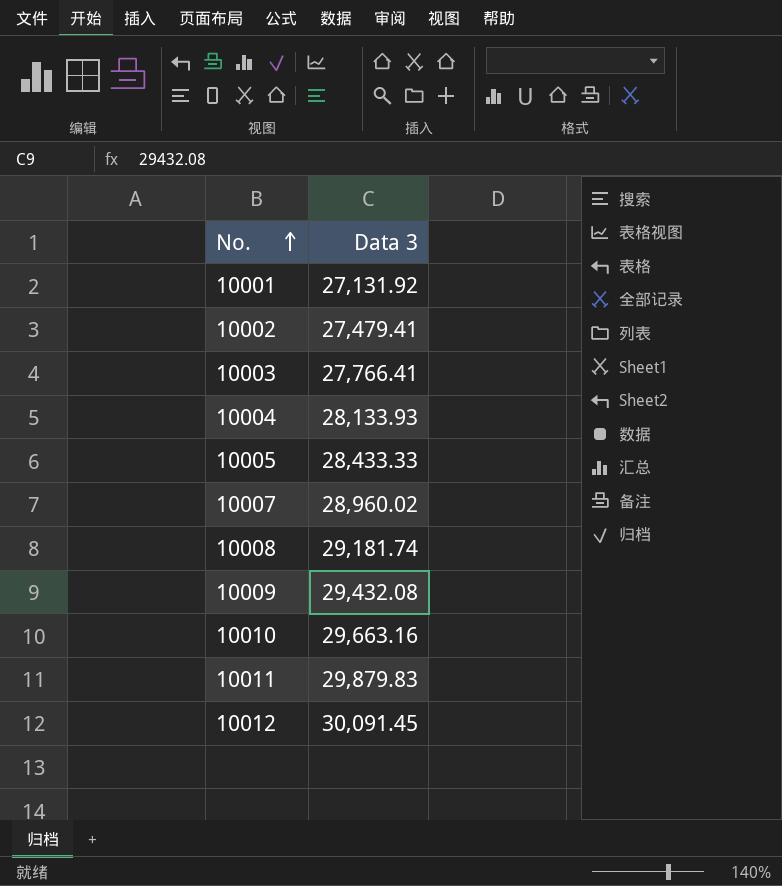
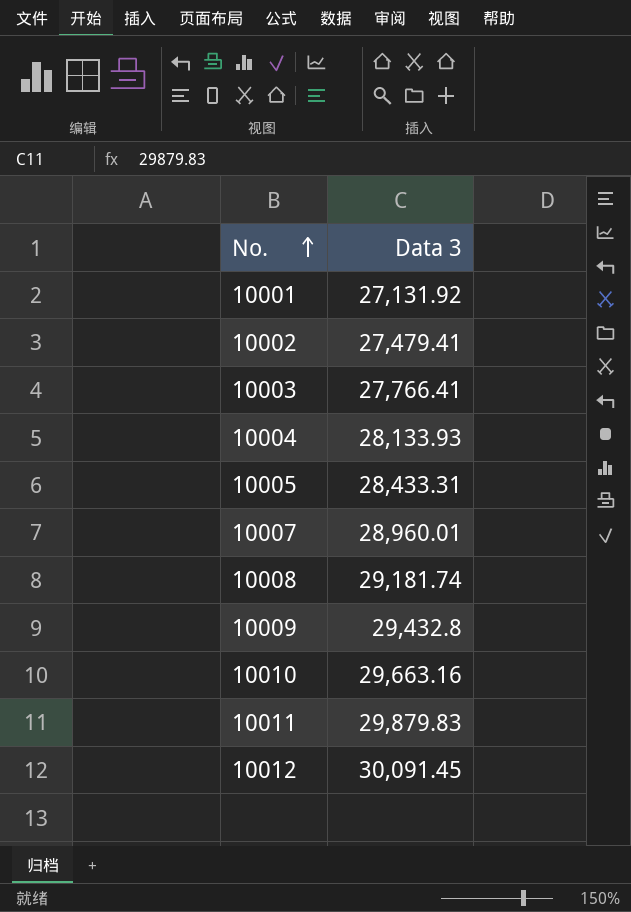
10005 | Data 3: 28,433.33 -> 28,433.31
10007 | Data 3: 28,960.02 -> 28,960.01
10009 | Data 3: 29,432.08 -> 29,432.8

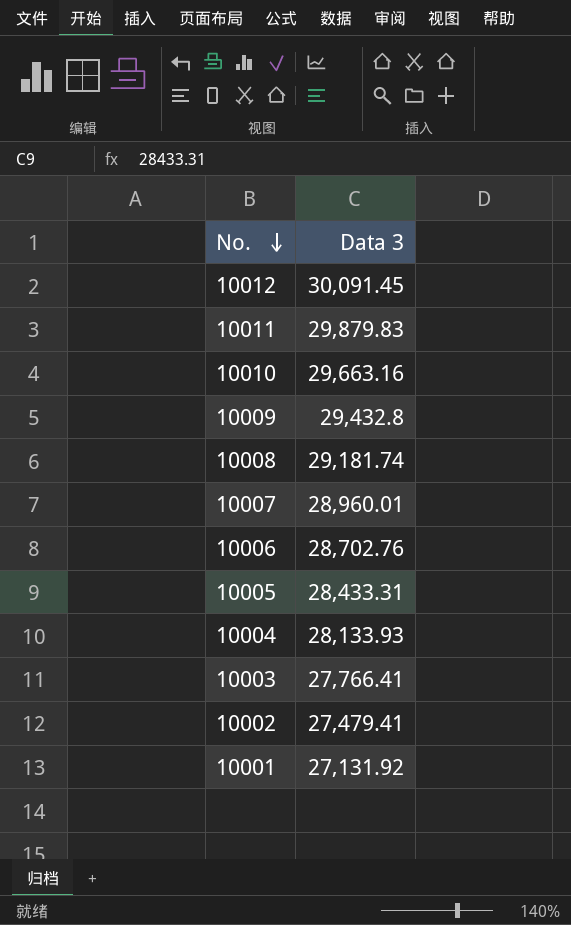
row order: No. ascending -> No. descending
row 10006: none -> 28,702.76

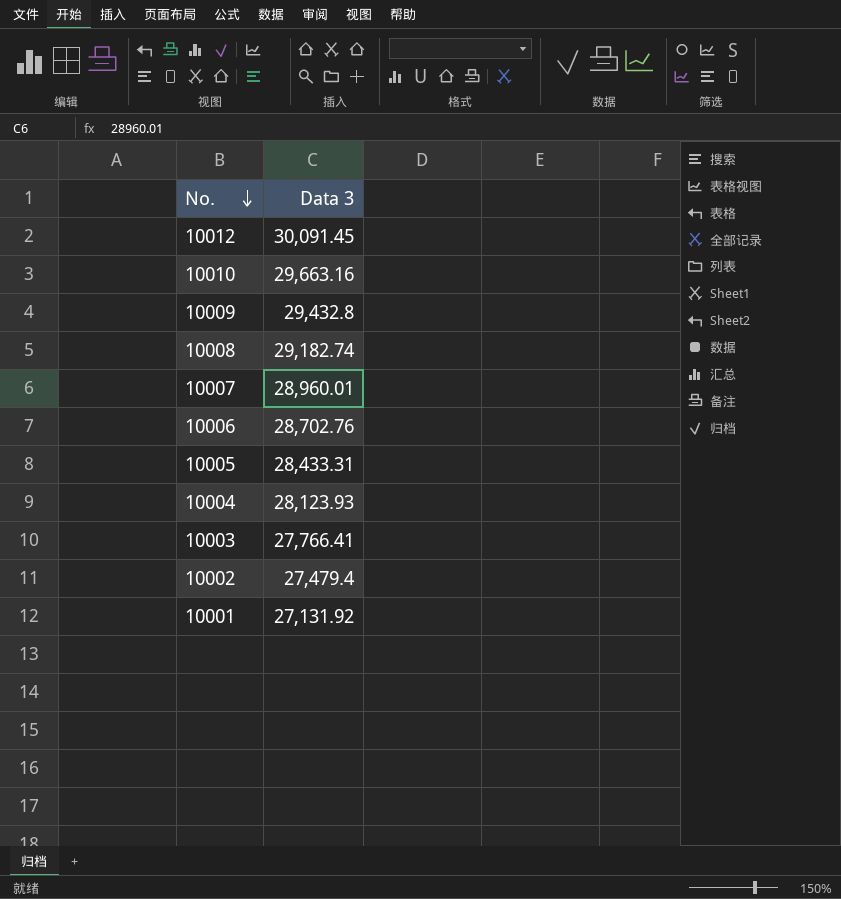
row 10011: 29,879.83 -> none
10008 | Data 3: 29,181.74 -> 29,182.74
10004 | Data 3: 28,133.93 -> 28,123.93
10002 | Data 3: 27,479.41 -> 27,479.4

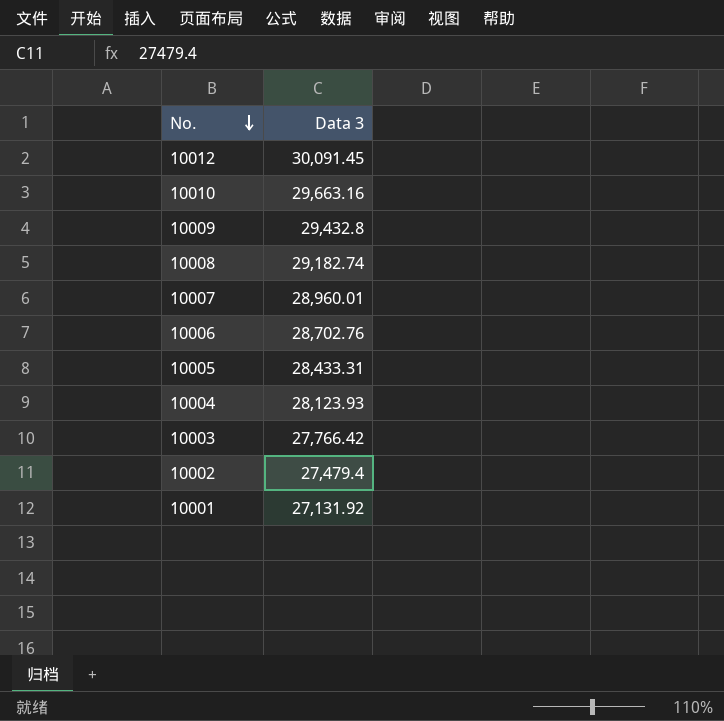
10003 | Data 3: 27,766.41 -> 27,766.42

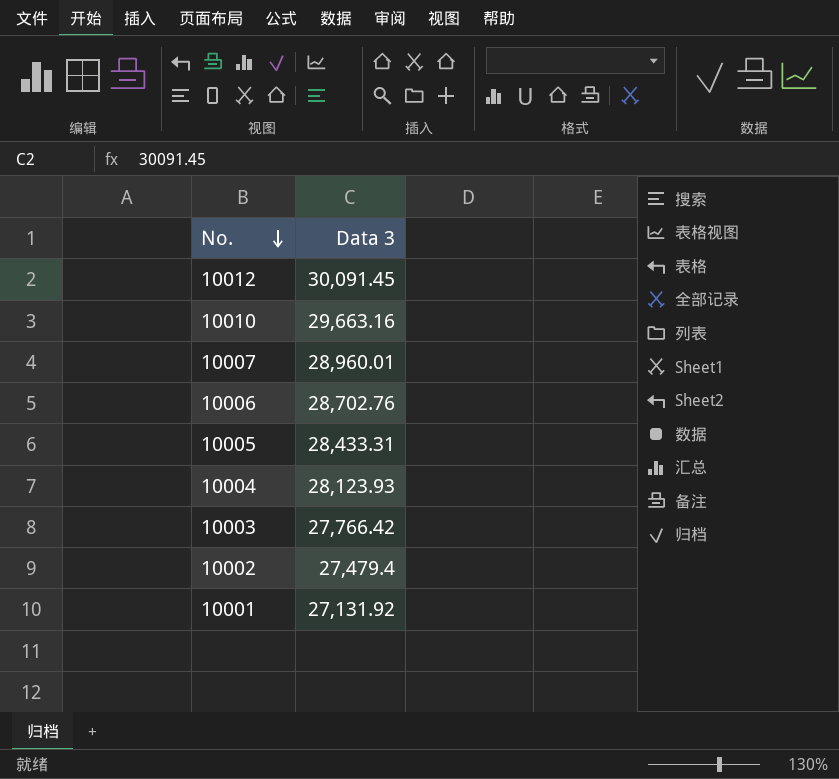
row 10009: 29,432.8 -> none
row 10008: 29,182.74 -> none

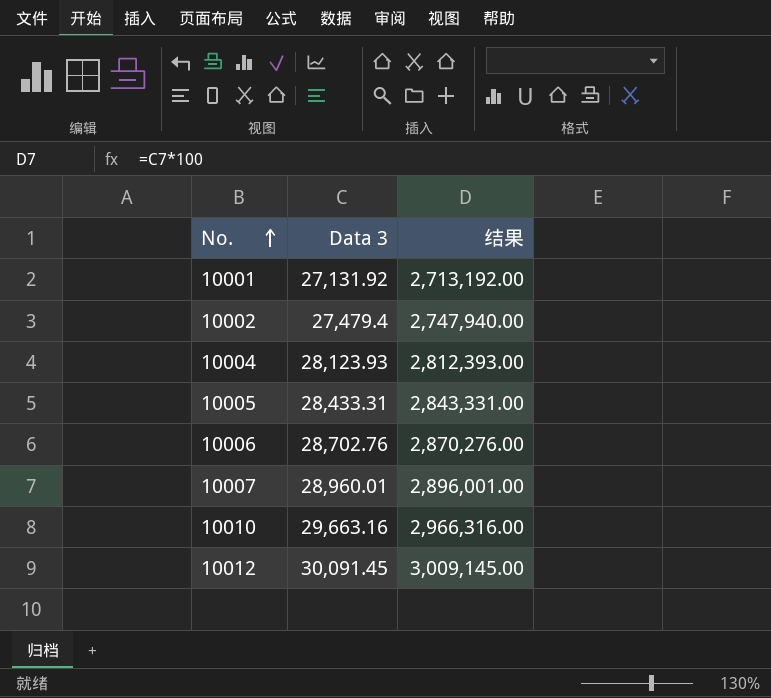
row order: No. descending -> No. ascending
column 结果 | formula: none -> [Data 3] * 100
row 10003: 27,766.42 -> none

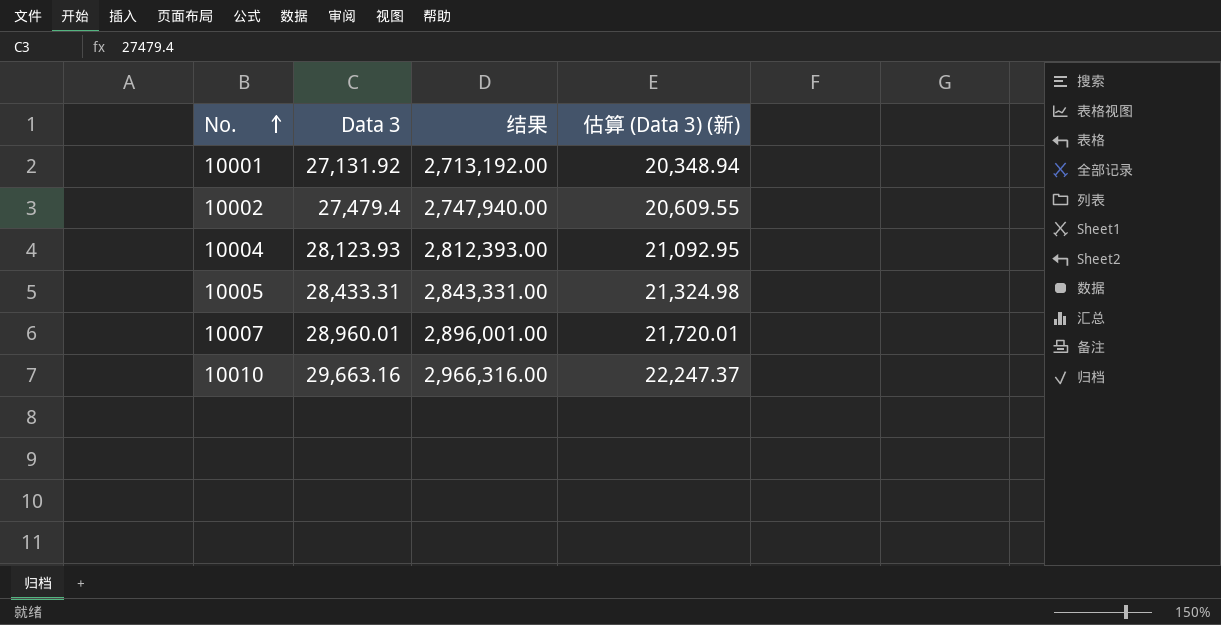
column 估算 (Data 3) (新) | formula: none -> [Data 3] * 0.75
row 10006: 28,702.76 | 2,870,276.00 -> none
row 10012: 30,091.45 | 3,009,145.00 -> none

